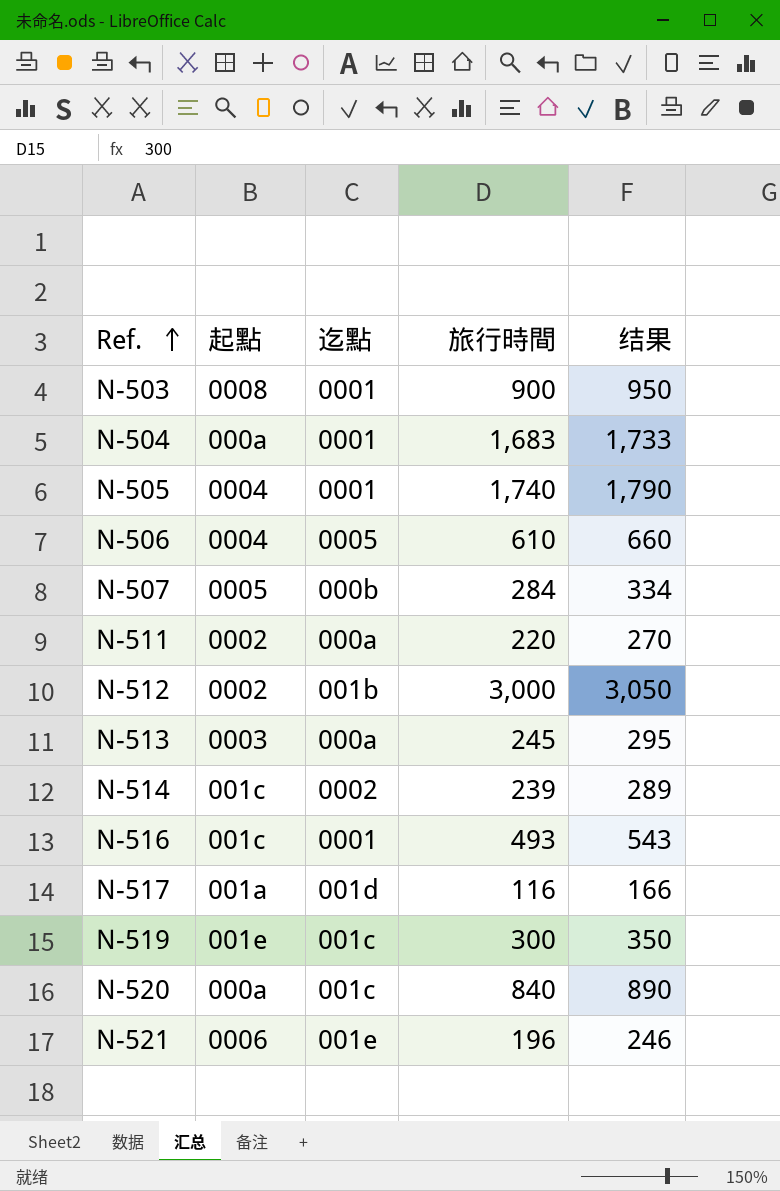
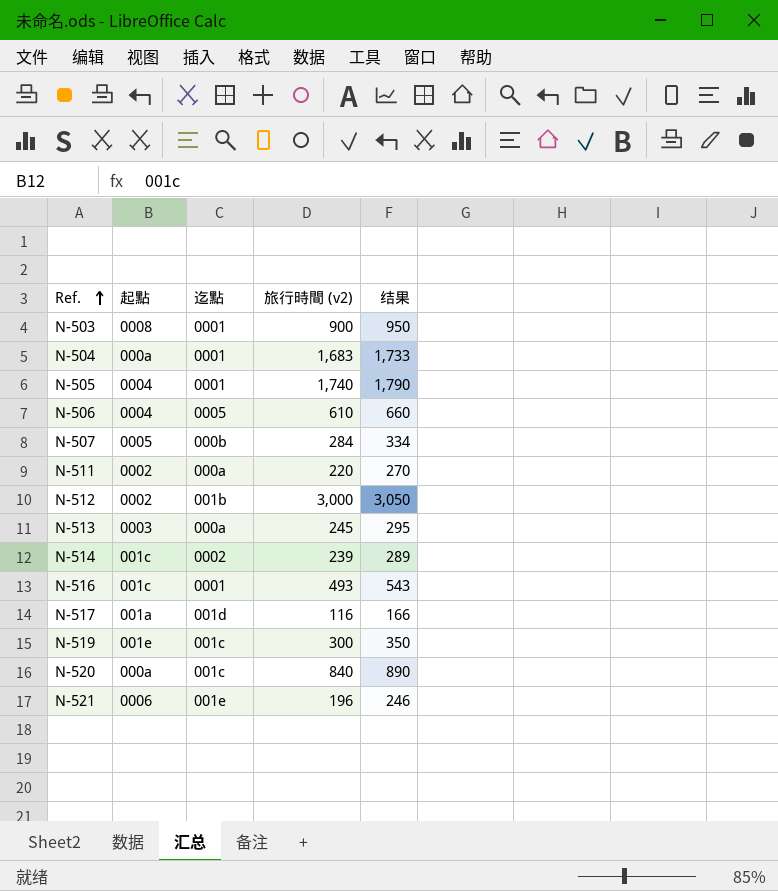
column name: 旅行時間 -> 旅行時間 (v2)

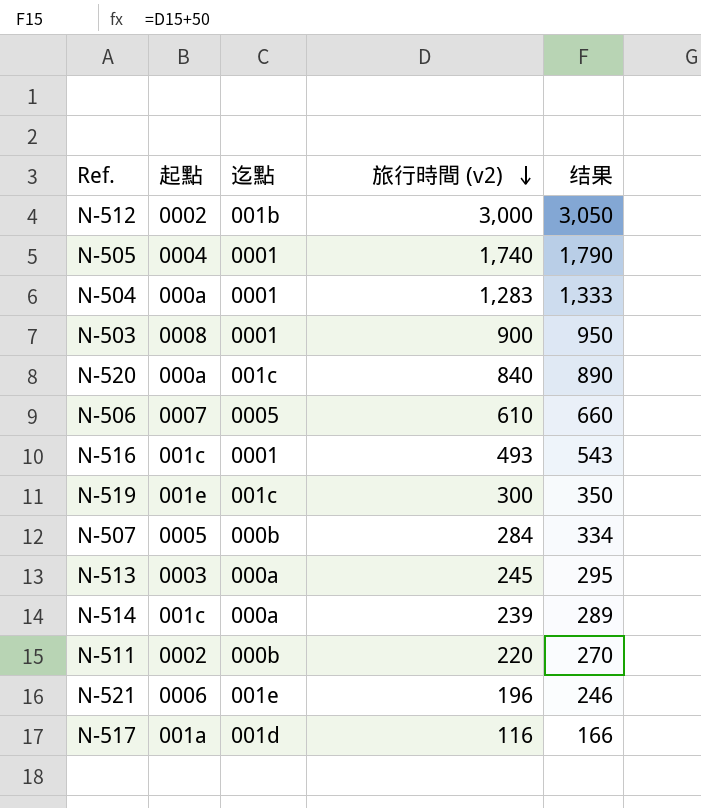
row order: Ref. ascending -> 旅行時間 (v2) descending
N-504 | 旅行時間 (v2): 1,683 -> 1,283
N-504 | 结果: 1,733 -> 1,333
N-506 | 起點: 0004 -> 0007
N-514 | 迄點: 0002 -> 000a
N-511 | 迄點: 000a -> 000b

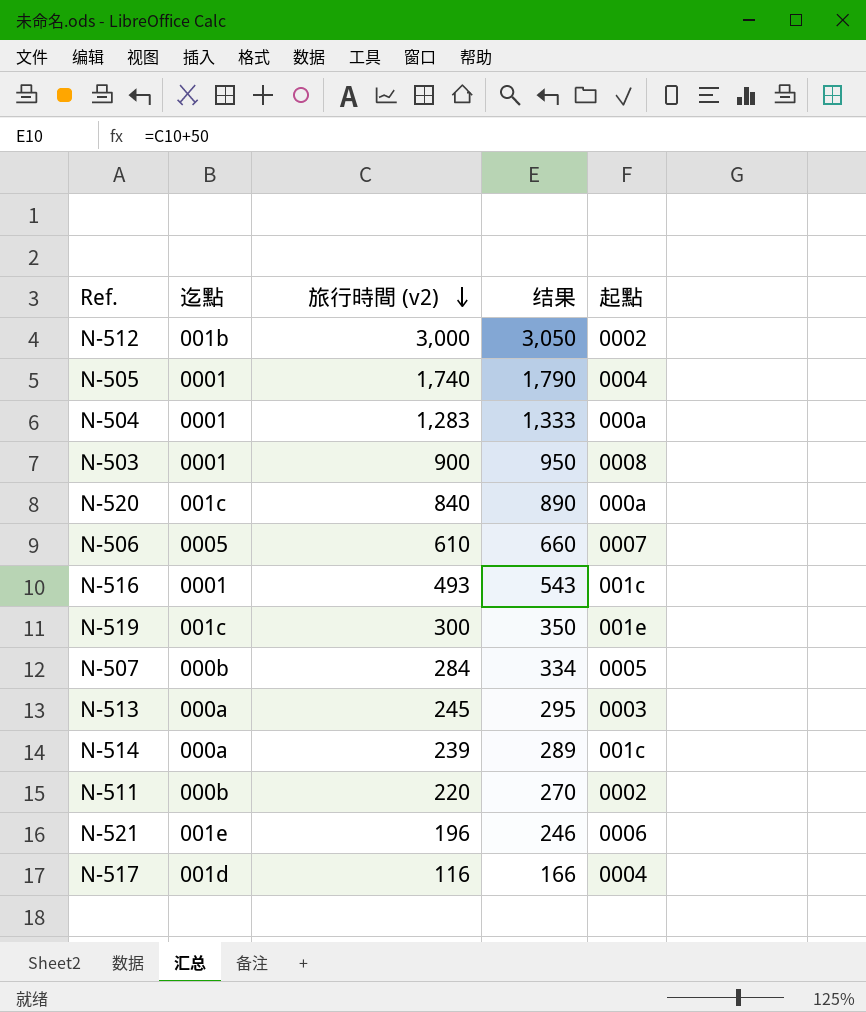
column 起點 | position: 2 -> 5
N-517 | 起點: 001a -> 0004

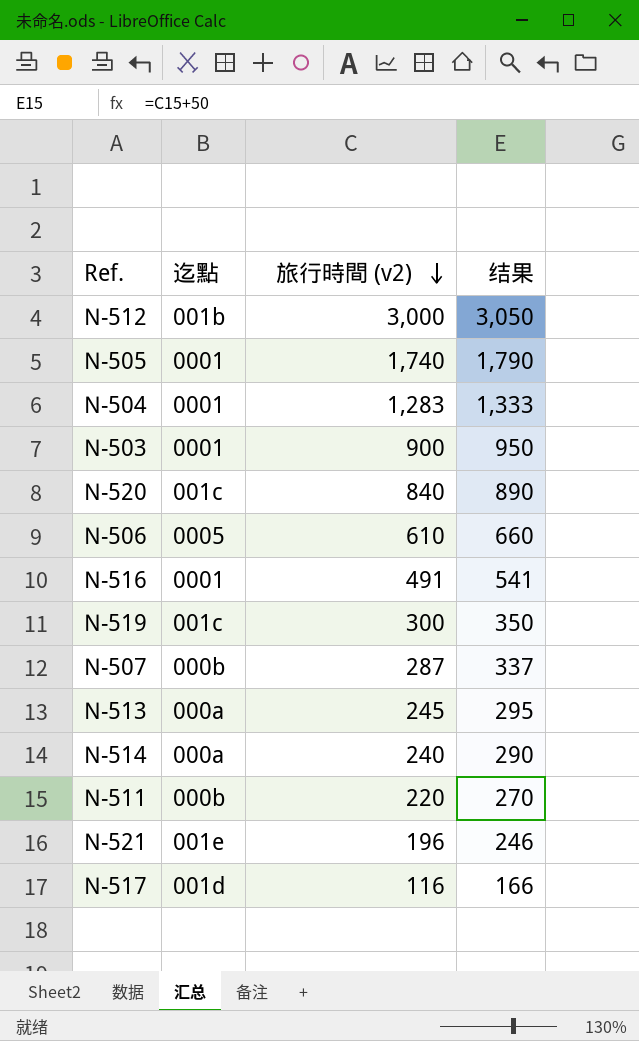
column 起點 | position: 5 -> none
N-516 | 旅行時間 (v2): 493 -> 491
N-516 | 结果: 543 -> 541
N-507 | 旅行時間 (v2): 284 -> 287
N-507 | 结果: 334 -> 337
N-514 | 旅行時間 (v2): 239 -> 240
N-514 | 结果: 289 -> 290

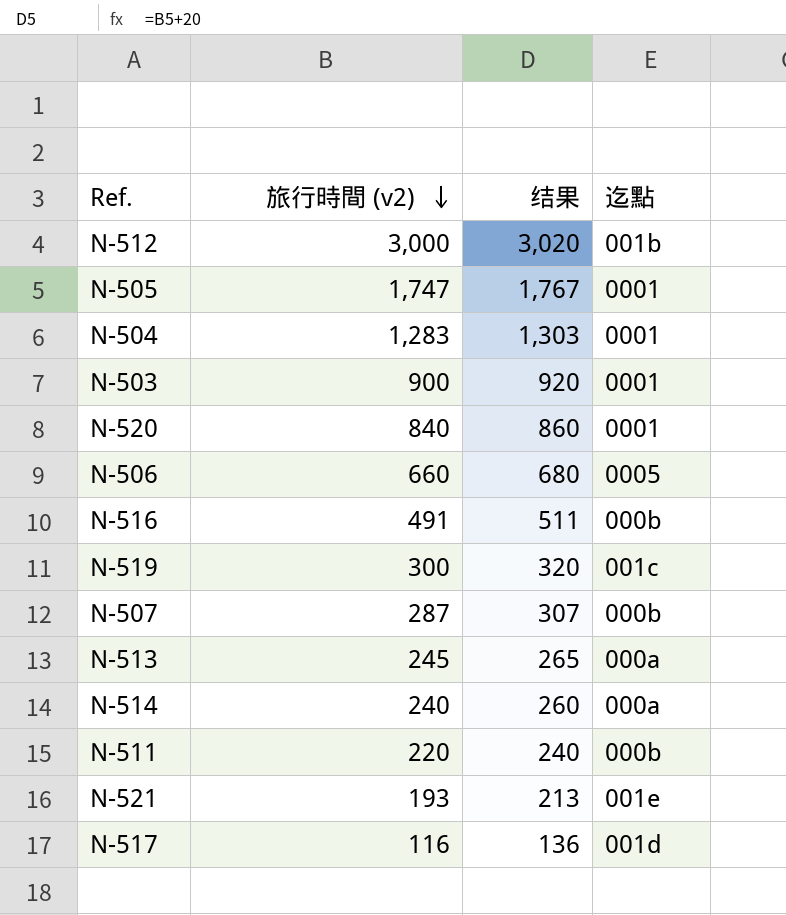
column 结果 | formula: [旅行時間 (v2)] + 50 -> [旅行時間 (v2)] + 20
column 迄點 | position: 2 -> 4
N-505 | 旅行時間 (v2): 1,740 -> 1,747
N-520 | 迄點: 001c -> 0001
N-506 | 旅行時間 (v2): 610 -> 660
N-516 | 迄點: 0001 -> 000b
N-521 | 旅行時間 (v2): 196 -> 193

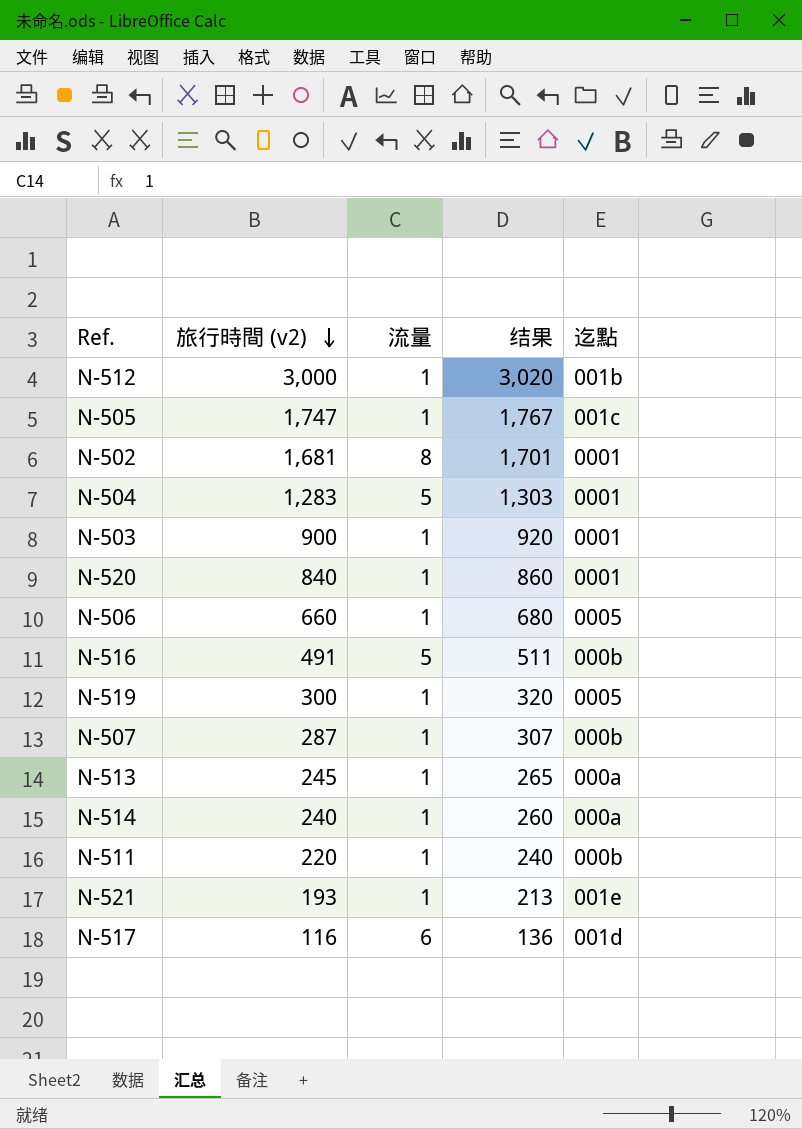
column 流量 | position: none -> 3
N-505 | 迄點: 0001 -> 001c
row N-502: none -> 1,681 | 8 | 1,701 | 0001
N-519 | 迄點: 001c -> 0005

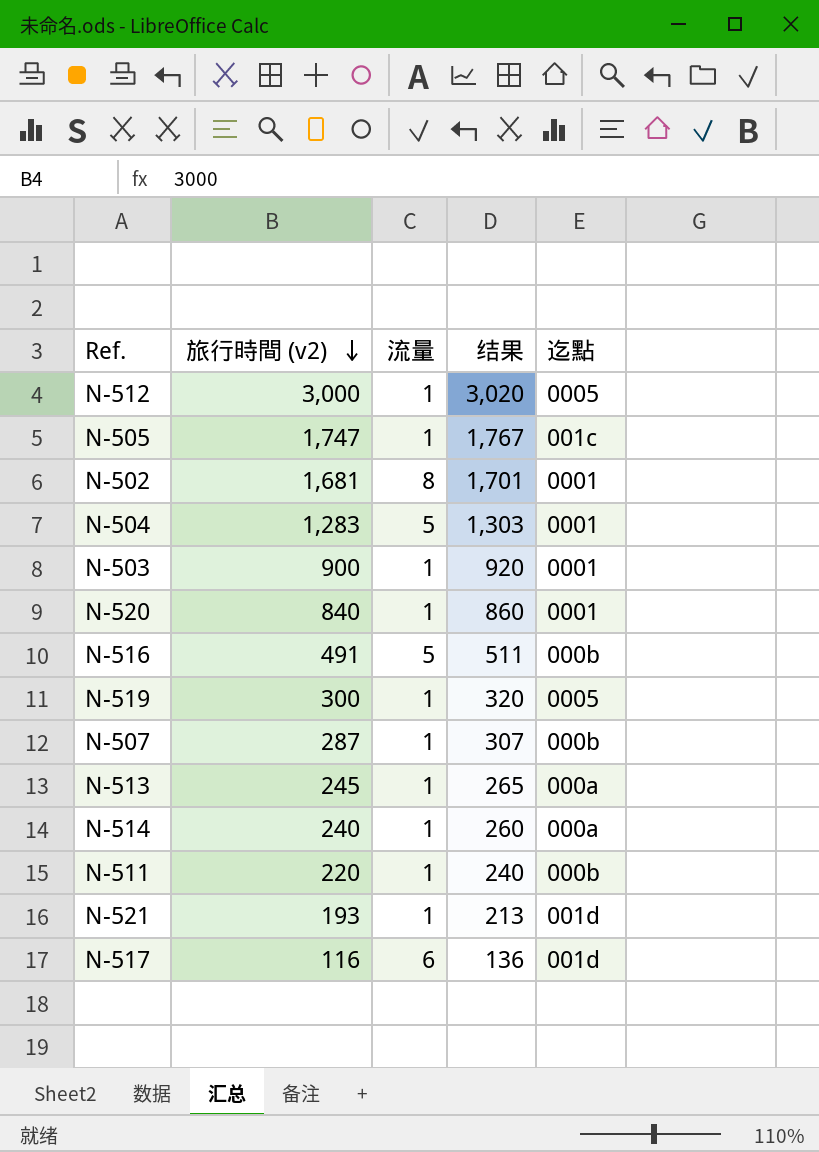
row N-506: 660 | 1 | 680 | 0005 -> none
N-512 | 迄點: 001b -> 0005
N-521 | 迄點: 001e -> 001d

